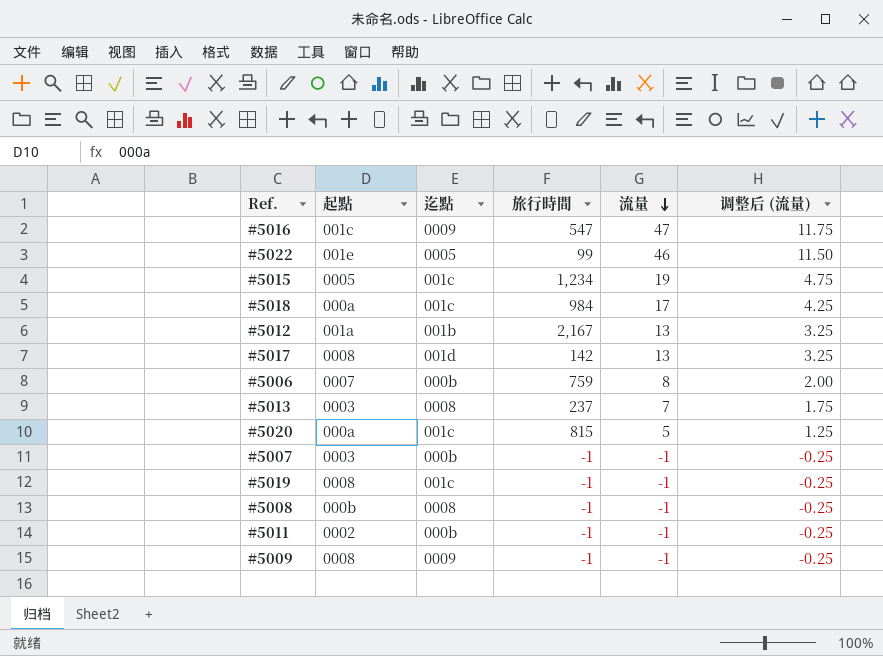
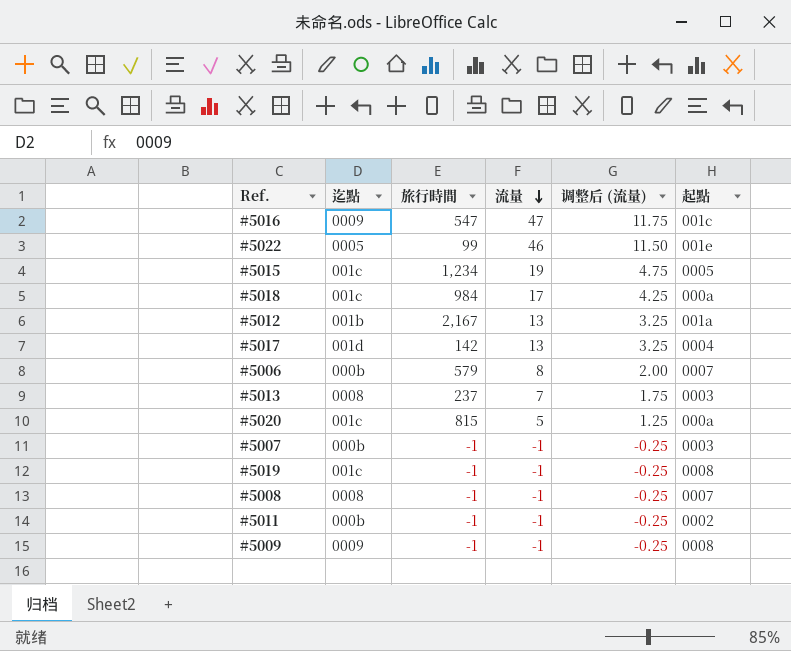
column 起點 | position: 2 -> 6
#5017 | 起點: 0008 -> 0004
#5006 | 旅行時間: 759 -> 579
#5008 | 起點: 000b -> 0007

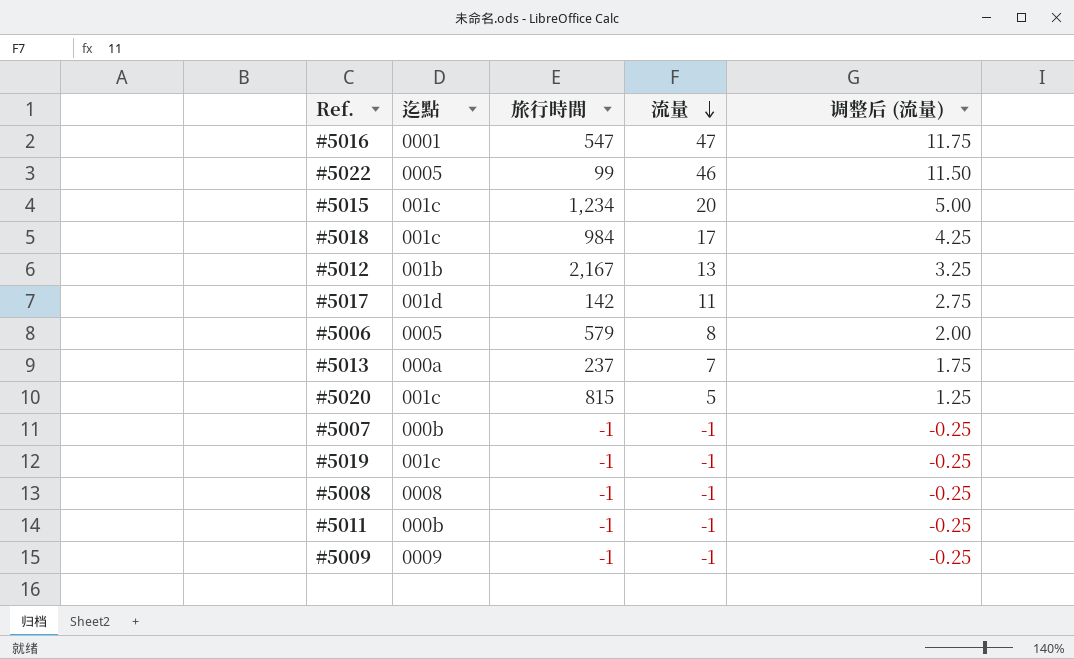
column 起點 | position: 6 -> none
#5016 | 迄點: 0009 -> 0001
#5015 | 流量: 19 -> 20
#5015 | 调整后 (流量): 4.75 -> 5.00
#5017 | 流量: 13 -> 11
#5017 | 调整后 (流量): 3.25 -> 2.75
#5006 | 迄點: 000b -> 0005
#5013 | 迄點: 0008 -> 000a

